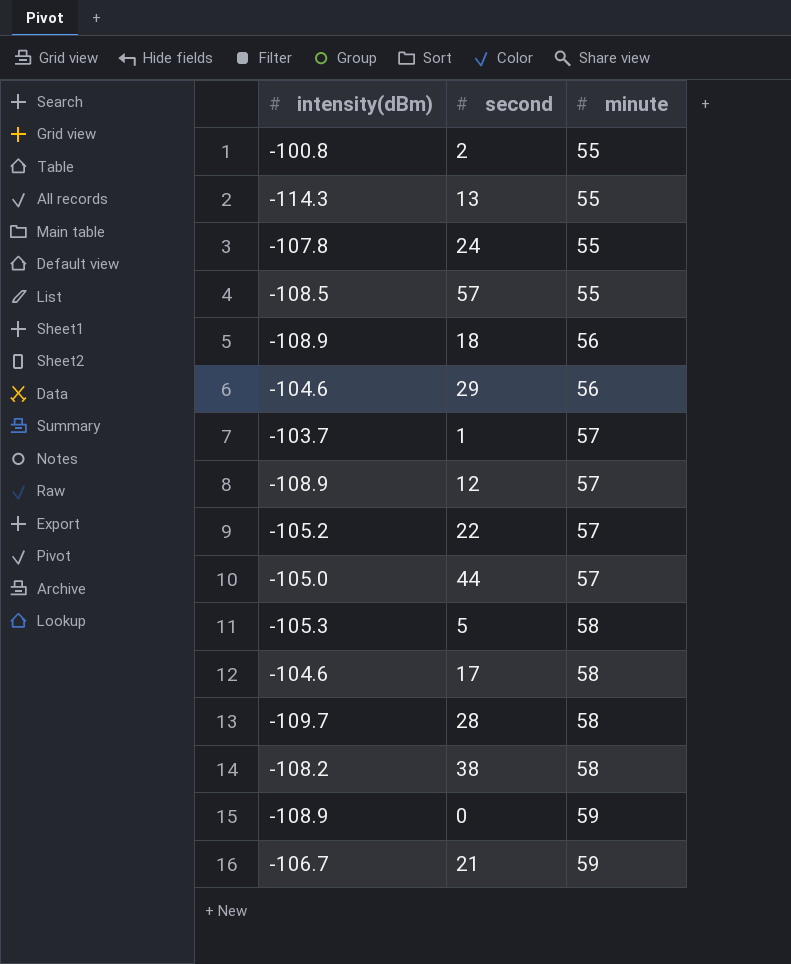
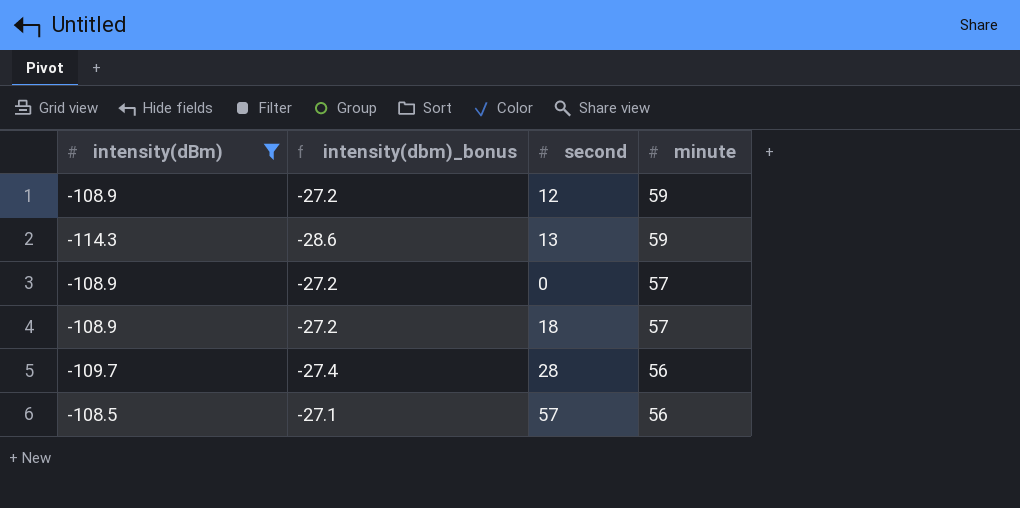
filter: none -> intensity(dBm) <= -108.5
row order: minute ascending -> minute descending
column intensity(dbm)_bonus | formula: none -> [intensity(dBm)] * 0.25
12 | minute: 57 -> 59
13 | minute: 55 -> 59
0 | minute: 59 -> 57
18 | minute: 56 -> 57
28 | minute: 58 -> 56
57 | minute: 55 -> 56

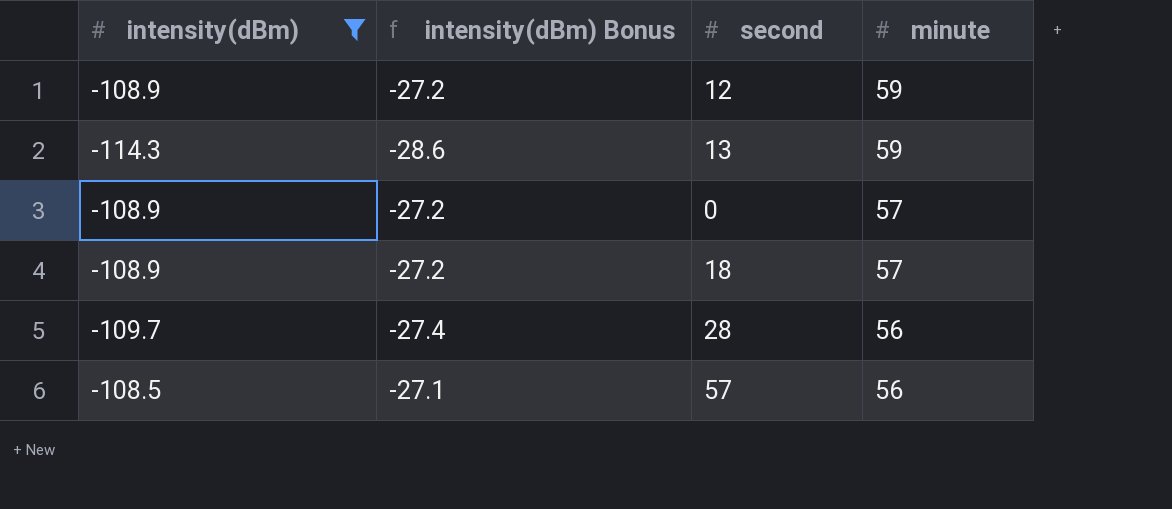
column name: intensity(dbm)_bonus -> intensity(dBm) Bonus

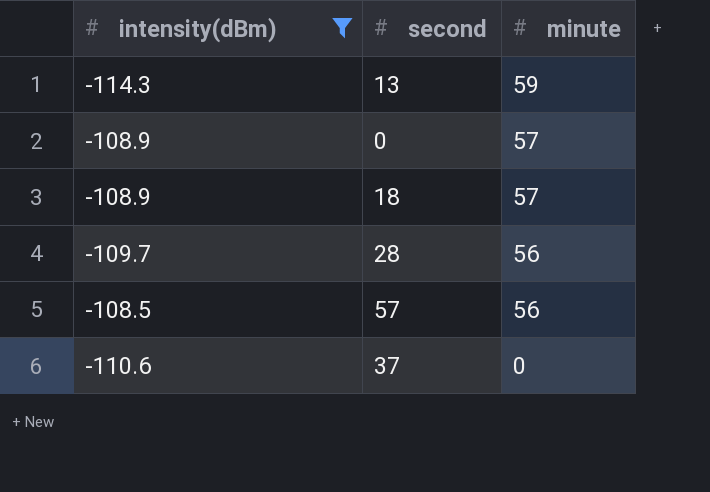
column intensity(dBm) Bonus | formula: [intensity(dBm)] * 0.25 -> none
row 12: -108.9 | -27.2 | 59 -> none
row 37: none -> -110.6 | 0

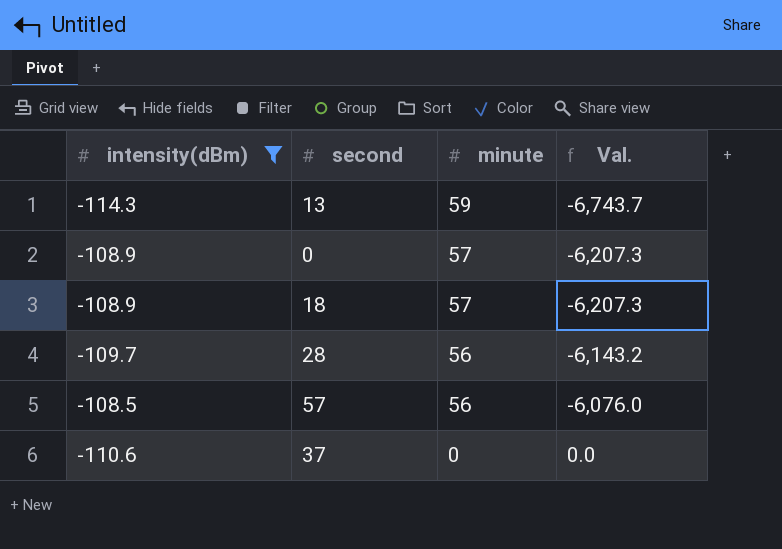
column Val. | formula: none -> [intensity(dBm)] * [minute]

